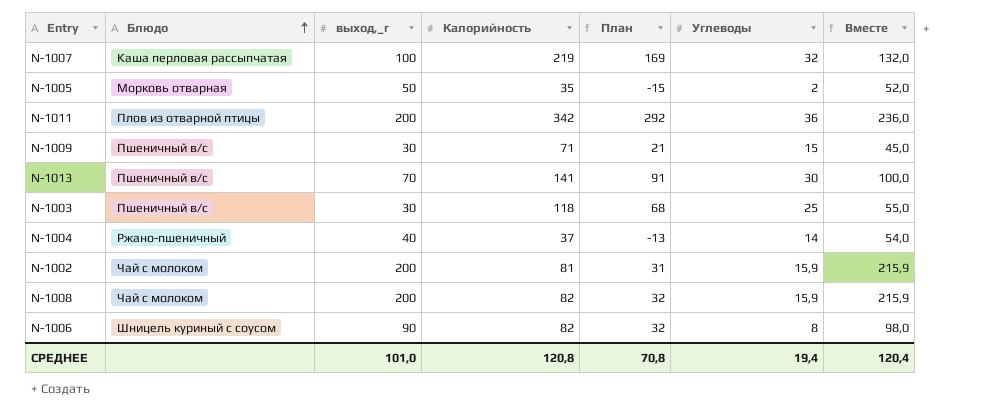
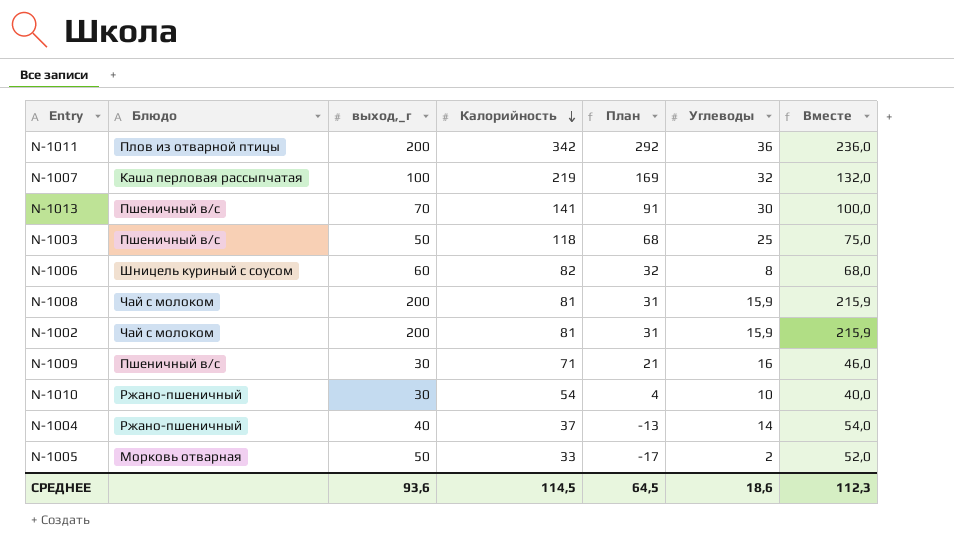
row order: Блюдо ascending -> Калорийность descending
N-1003 | выход,_г: 30 -> 50
N-1003 | Вместе: 55,0 -> 75,0
N-1006 | выход,_г: 90 -> 60
N-1006 | Вместе: 98,0 -> 68,0
N-1008 | Калорийность: 82 -> 81
N-1008 | План: 32 -> 31
N-1009 | Углеводы: 15 -> 16
N-1009 | Вместе: 45,0 -> 46,0
row N-1010: none -> Ржано-пшеничный | 30 | 54 | 4 | 10 | 40,0
N-1005 | Калорийность: 35 -> 33
N-1005 | План: -15 -> -17
СРЕДНЕЕ | выход,_г: 101,0 -> 93,6
СРЕДНЕЕ | Калорийность: 120,8 -> 114,5
СРЕДНЕЕ | План: 70,8 -> 64,5
СРЕДНЕЕ | Углеводы: 19,4 -> 18,6
СРЕДНЕЕ | Вместе: 120,4 -> 112,3

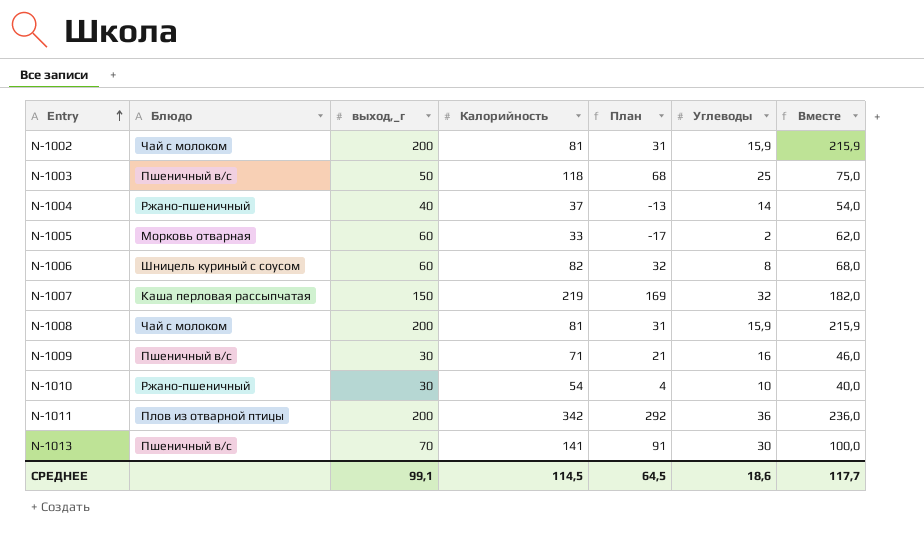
row order: Калорийность descending -> Entry ascending
N-1005 | выход,_г: 50 -> 60
N-1005 | Вместе: 52,0 -> 62,0
N-1007 | выход,_г: 100 -> 150
N-1007 | Вместе: 132,0 -> 182,0
СРЕДНЕЕ | выход,_г: 93,6 -> 99,1
СРЕДНЕЕ | Вместе: 112,3 -> 117,7

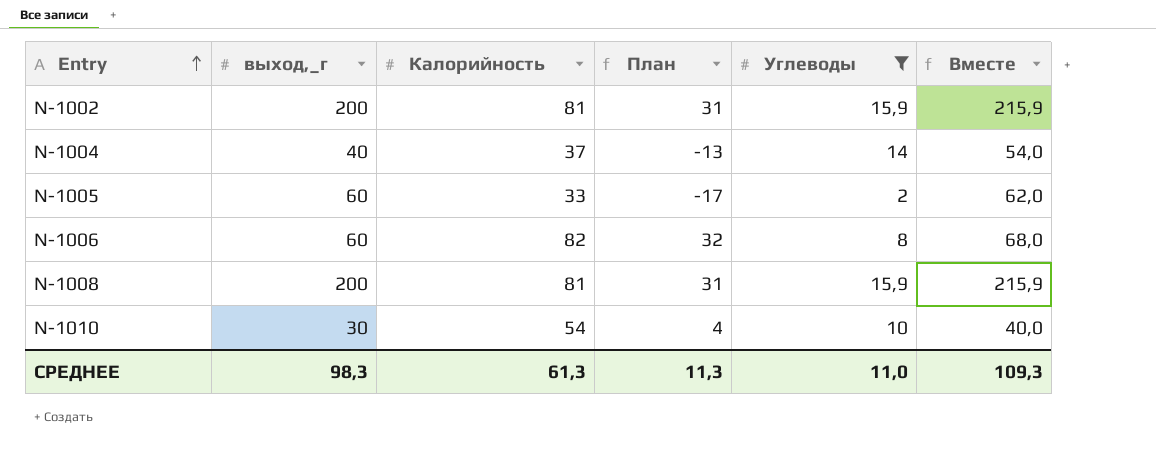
filter: none -> Углеводы <= 15,9
column Блюдо | position: 2 -> none
СРЕДНЕЕ | выход,_г: 99,1 -> 98,3
СРЕДНЕЕ | Калорийность: 114,5 -> 61,3
СРЕДНЕЕ | План: 64,5 -> 11,3
СРЕДНЕЕ | Углеводы: 18,6 -> 11,0
СРЕДНЕЕ | Вместе: 117,7 -> 109,3

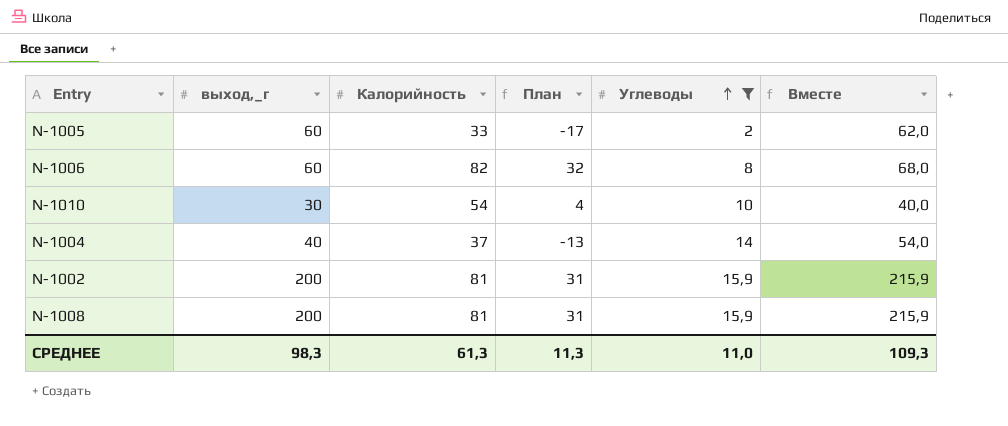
row order: Entry ascending -> Углеводы ascending

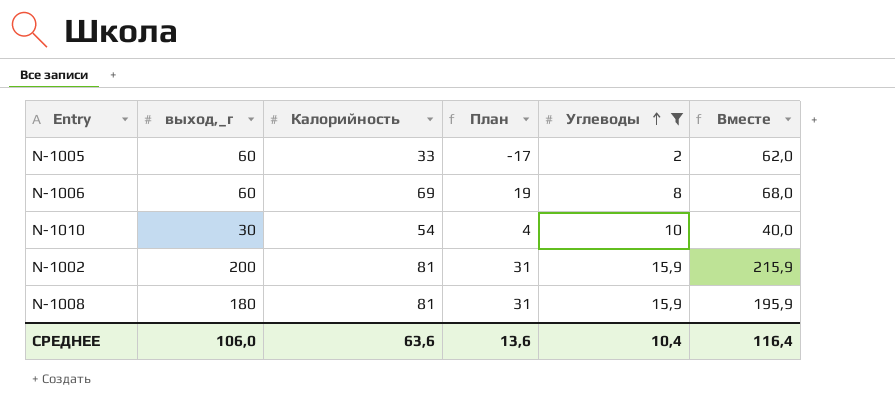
row N-1004: 40 | 37 | -13 | 14 | 54,0 -> none
N-1006 | Калорийность: 82 -> 69
N-1006 | План: 32 -> 19
N-1008 | выход,_г: 200 -> 180
N-1008 | Вместе: 215,9 -> 195,9
СРЕДНЕЕ | выход,_г: 98,3 -> 106,0
СРЕДНЕЕ | Калорийность: 61,3 -> 63,6
СРЕДНЕЕ | План: 11,3 -> 13,6
СРЕДНЕЕ | Углеводы: 11,0 -> 10,4
СРЕДНЕЕ | Вместе: 109,3 -> 116,4

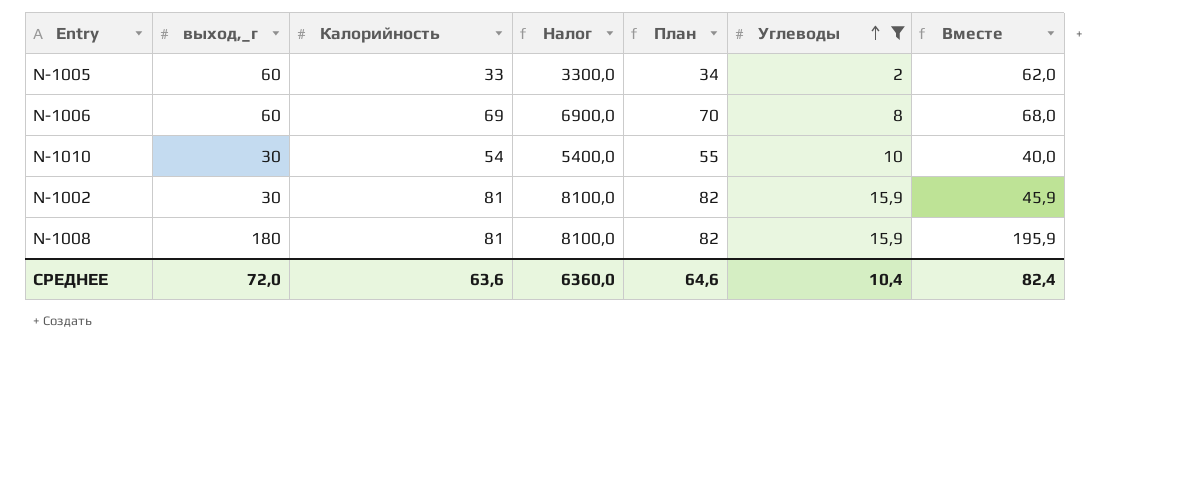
column Налог | formula: none -> [Калорийность] * 100
column План | formula: [Калорийность] - 50 -> [Калорийность] + 1
N-1002 | выход,_г: 200 -> 30
N-1002 | Вместе: 215,9 -> 45,9
СРЕДНЕЕ | выход,_г: 106,0 -> 72,0
СРЕДНЕЕ | План: 13,6 -> 64,6
СРЕДНЕЕ | Вместе: 116,4 -> 82,4

